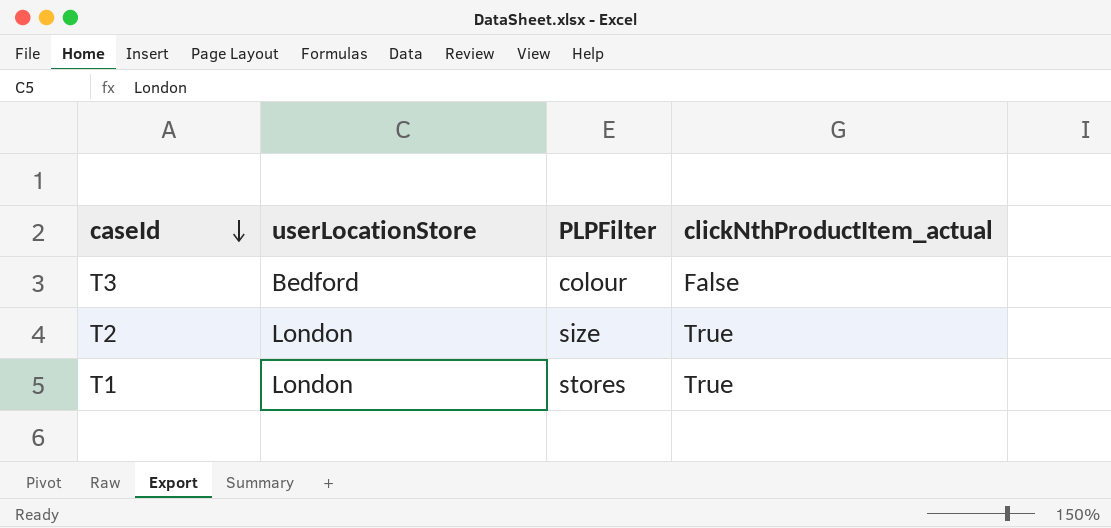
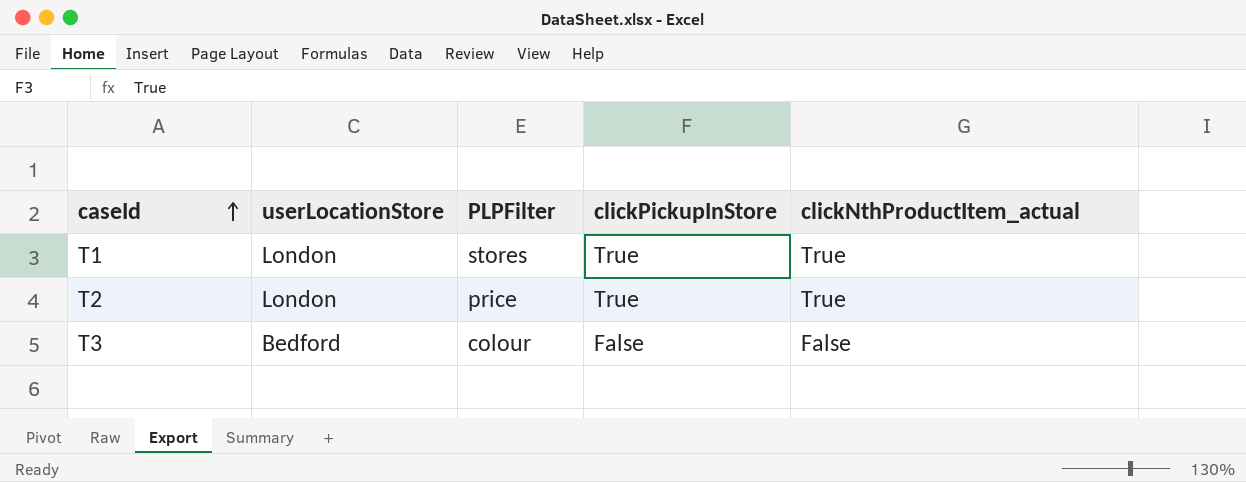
row order: caseId descending -> caseId ascending
column clickPickupInStore | position: none -> 4
T2 | PLPFilter: size -> price

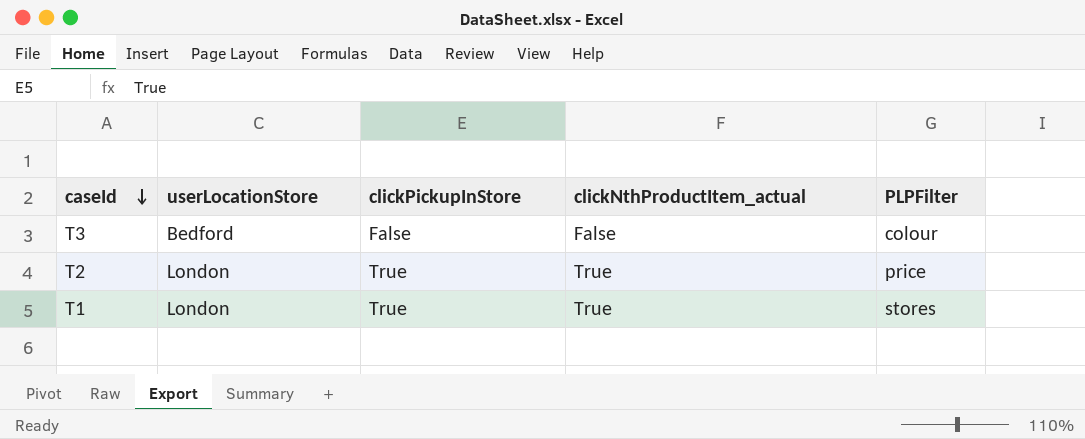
row order: caseId ascending -> caseId descending
column PLPFilter | position: 3 -> 5

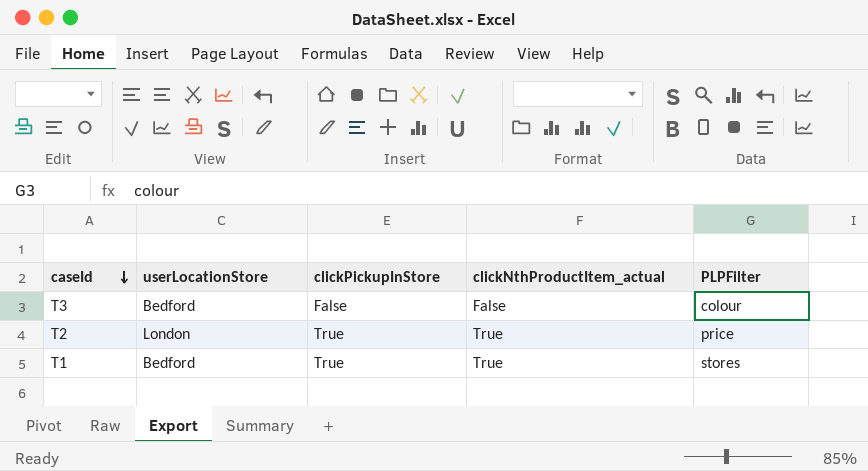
T1 | userLocationStore: London -> Bedford

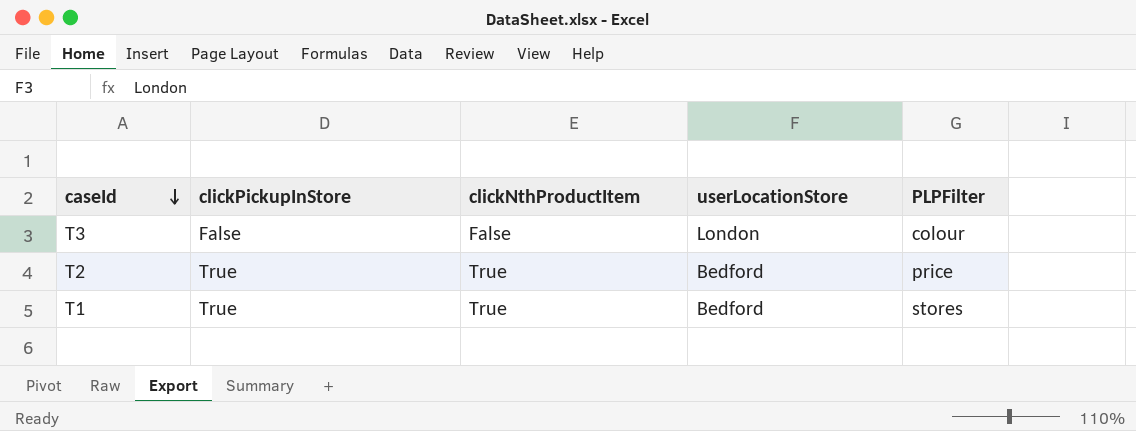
column name: clickNthProductItem_actual -> clickNthProductItem
column userLocationStore | position: 2 -> 4
T3 | userLocationStore: Bedford -> London
T2 | userLocationStore: London -> Bedford

